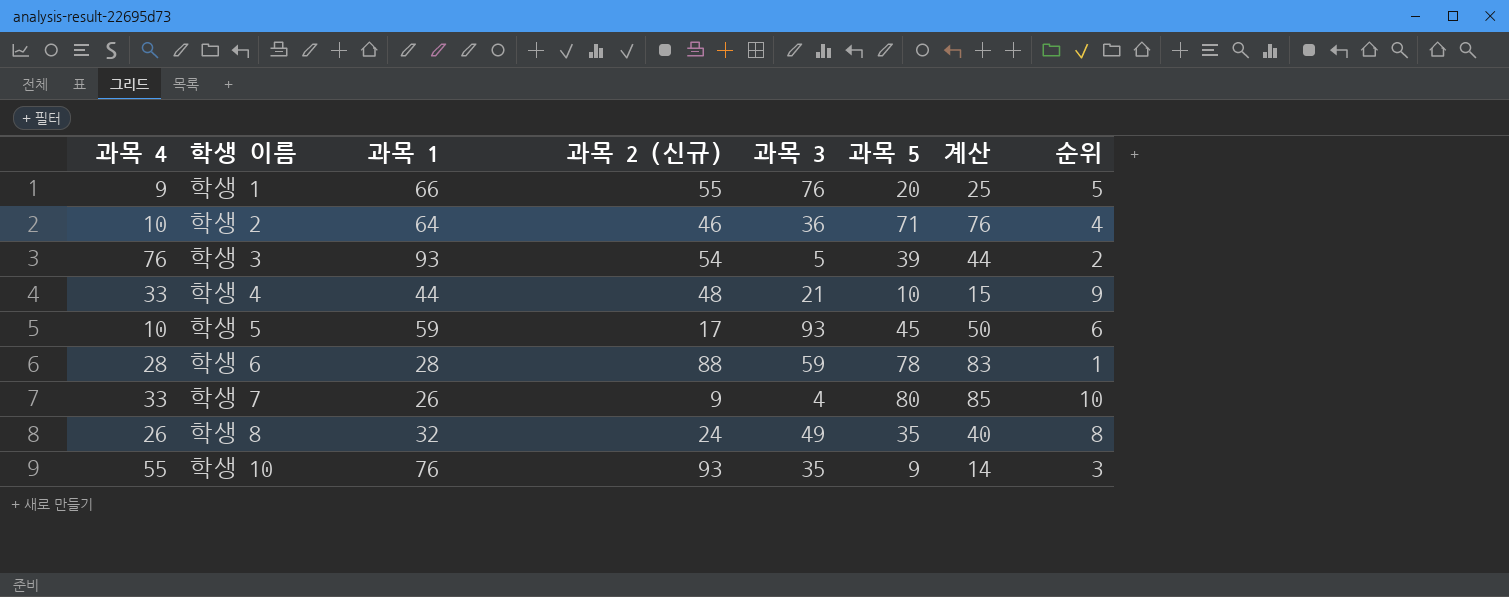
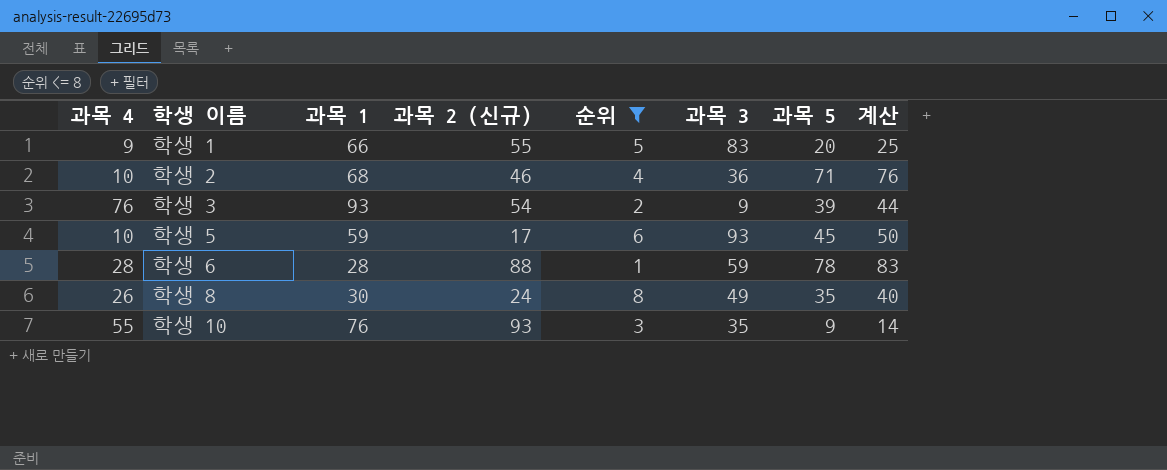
filter: none -> 순위 <= 8
column 순위 | position: 8 -> 5
학생 1 | 과목 3: 76 -> 83
학생 2 | 과목 1: 64 -> 68
학생 3 | 과목 3: 5 -> 9
학생 8 | 과목 1: 32 -> 30

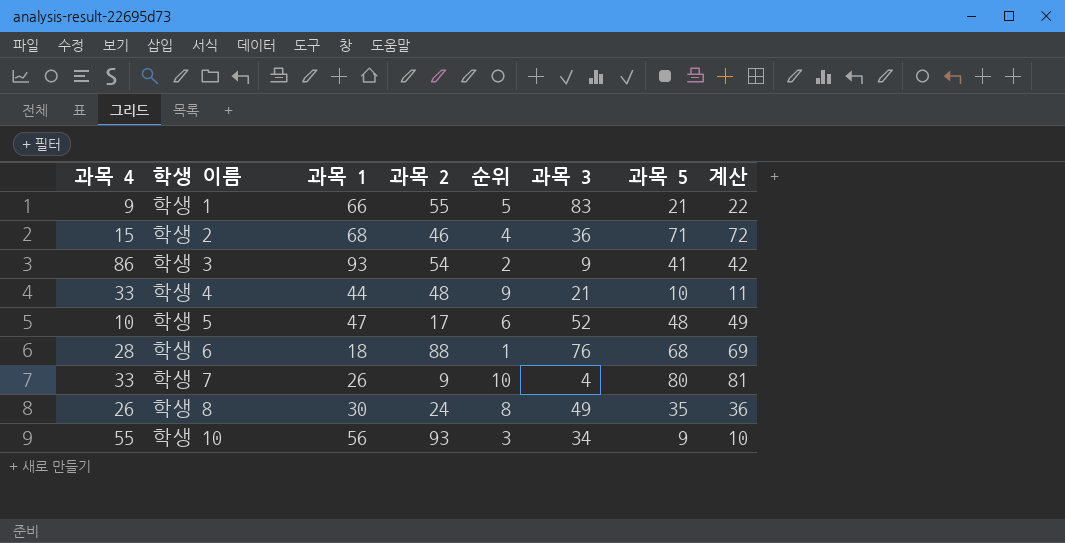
filter: 순위 <= 8 -> none
column name: 과목 2 (신규) -> 과목 2
column 계산 | formula: [과목 5] + 5 -> [과목 5] + 1
학생 1 | 과목 5: 20 -> 21
학생 2 | 과목 4: 10 -> 15
학생 3 | 과목 4: 76 -> 86
학생 3 | 과목 5: 39 -> 41
학생 5 | 과목 1: 59 -> 47
학생 5 | 과목 3: 93 -> 52
학생 5 | 과목 5: 45 -> 48
학생 6 | 과목 1: 28 -> 18
학생 6 | 과목 3: 59 -> 76
학생 6 | 과목 5: 78 -> 68
학생 10 | 과목 1: 76 -> 56
학생 10 | 과목 3: 35 -> 34

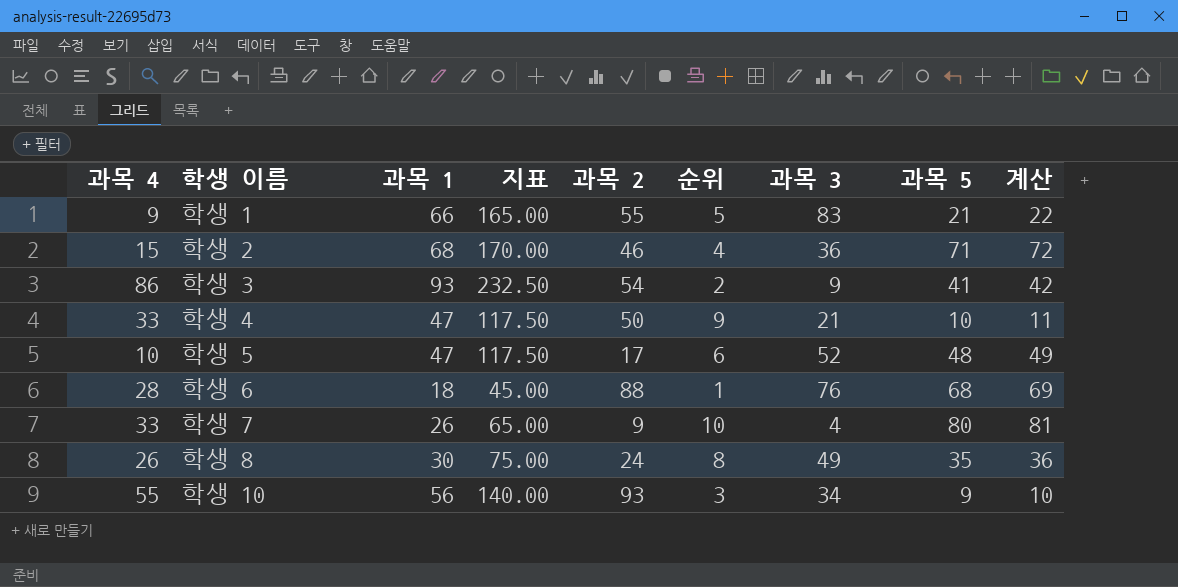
column 지표 | formula: none -> [과목 1] * 2.5
학생 4 | 과목 1: 44 -> 47
학생 4 | 과목 2: 48 -> 50

